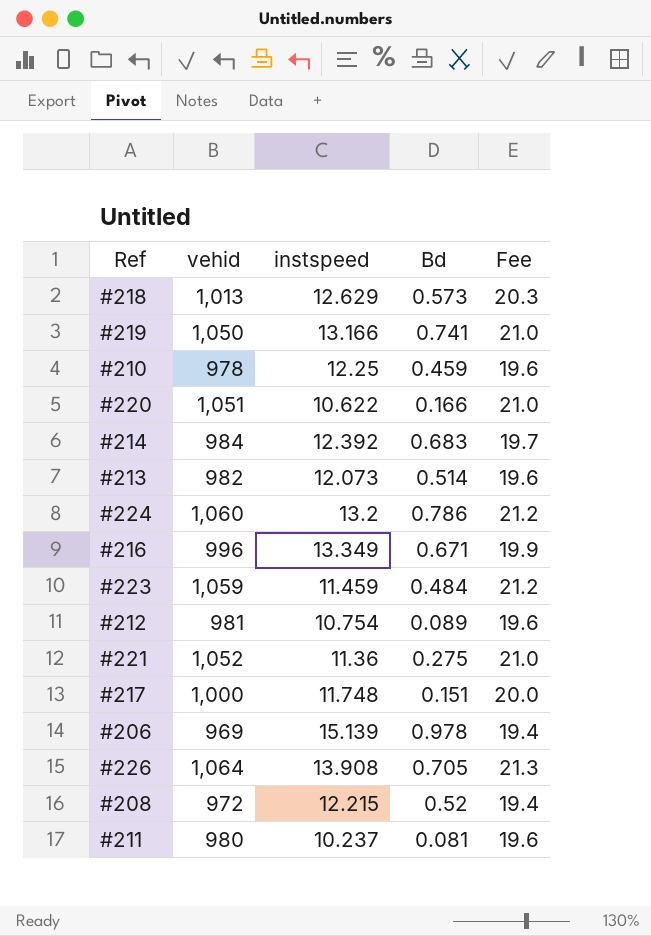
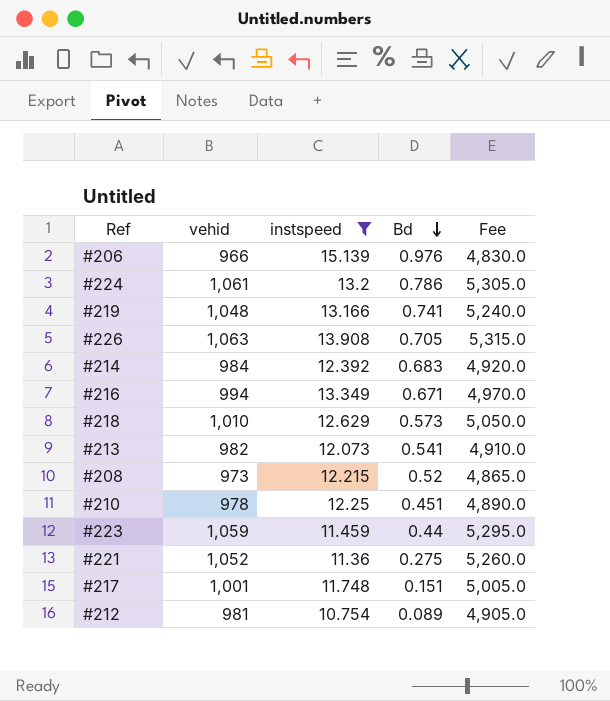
filter: none -> instspeed >= 10.754
row order: none -> Bd descending
column Fee | formula: [vehid] * 0.02 -> [vehid] * 5
#206 | vehid: 969 -> 966
#206 | Bd: 0.978 -> 0.976
#224 | vehid: 1,060 -> 1,061
#219 | vehid: 1,050 -> 1,048
#226 | vehid: 1,064 -> 1,063
#216 | vehid: 996 -> 994
#218 | vehid: 1,013 -> 1,010
#213 | Bd: 0.514 -> 0.541
#208 | vehid: 972 -> 973
#210 | Bd: 0.459 -> 0.451
#223 | Bd: 0.484 -> 0.44
#217 | vehid: 1,000 -> 1,001

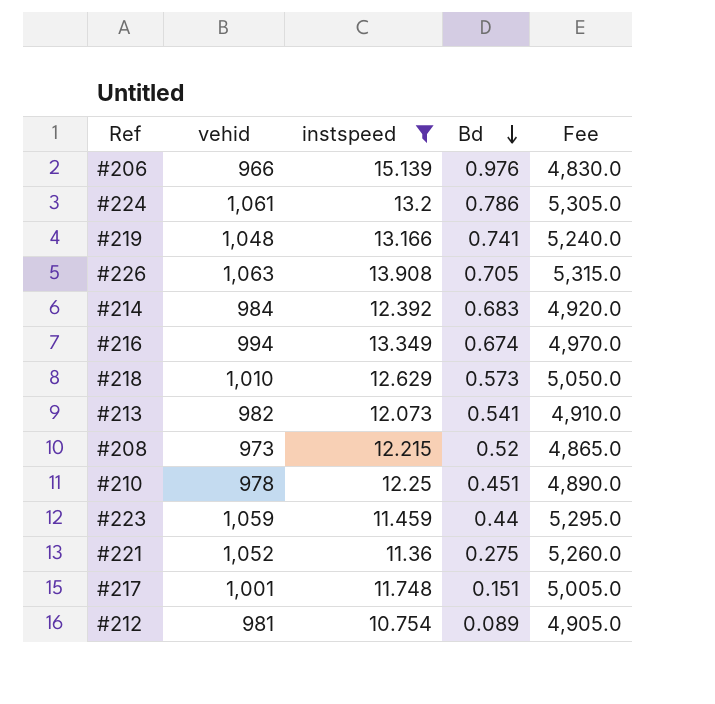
#216 | Bd: 0.671 -> 0.674

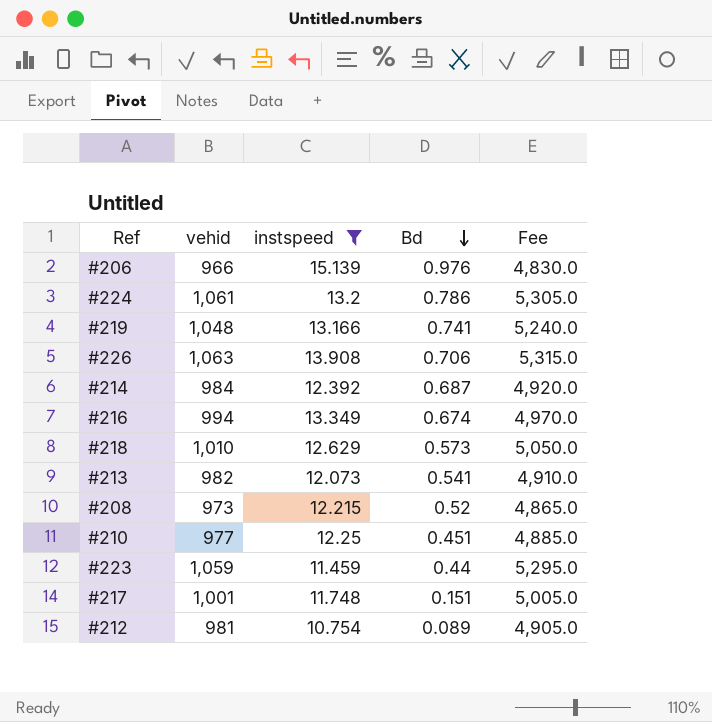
row #221: 1,052 | 11.36 | 0.275 | 5,260.0 -> none
#226 | Bd: 0.705 -> 0.706
#214 | Bd: 0.683 -> 0.687
#210 | vehid: 978 -> 977
#210 | Fee: 4,890.0 -> 4,885.0

